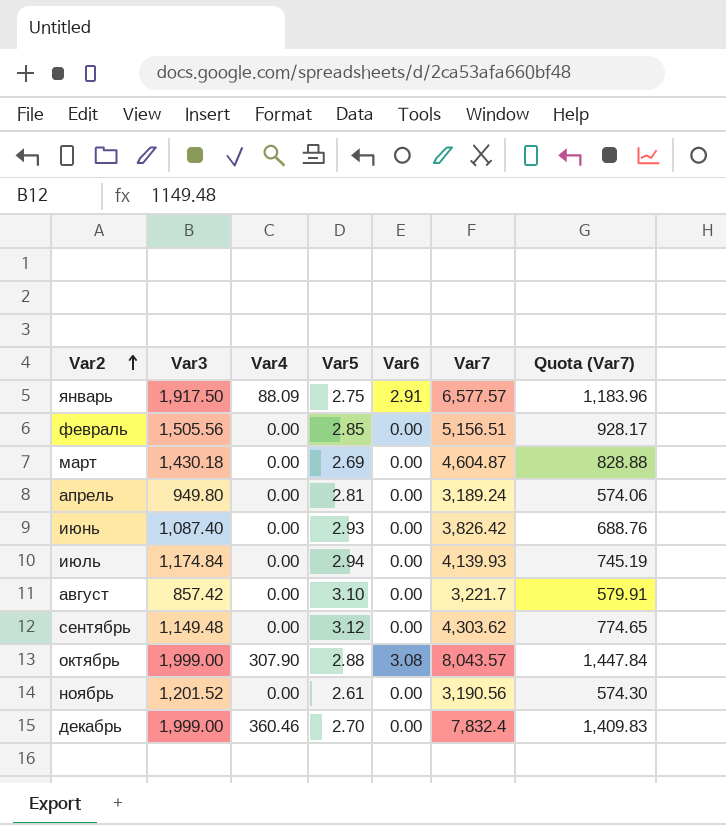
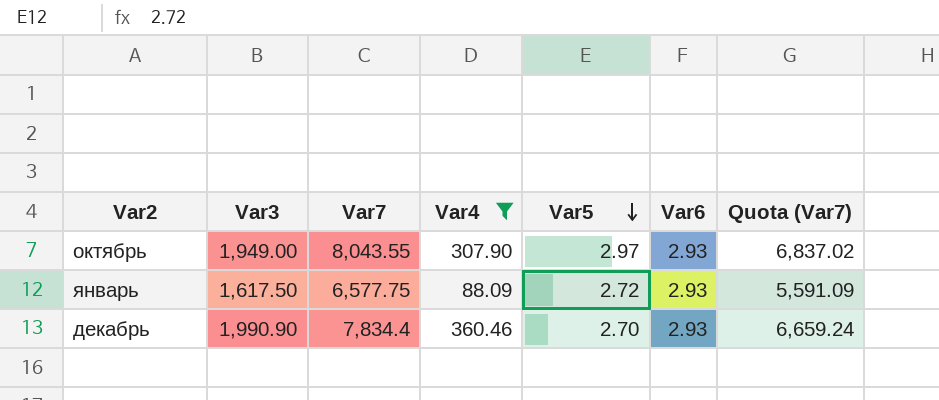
filter: none -> Var4 != 0.00
row order: Var2 ascending -> Var5 descending
column Var7 | position: 6 -> 3
column Quota (Var7) | formula: [Var7] * 0.18 -> [Var7] * 0.85
октябрь | Var3: 1,999.00 -> 1,949.00
октябрь | Var7: 8,043.57 -> 8,043.55
октябрь | Var5: 2.88 -> 2.97
октябрь | Var6: 3.08 -> 2.93
январь | Var3: 1,917.50 -> 1,617.50
январь | Var7: 6,577.57 -> 6,577.75
январь | Var5: 2.75 -> 2.72
январь | Var6: 2.91 -> 2.93
декабрь | Var3: 1,999.00 -> 1,990.90
декабрь | Var7: 7,832.4 -> 7,834.4
декабрь | Var6: 0.00 -> 2.93

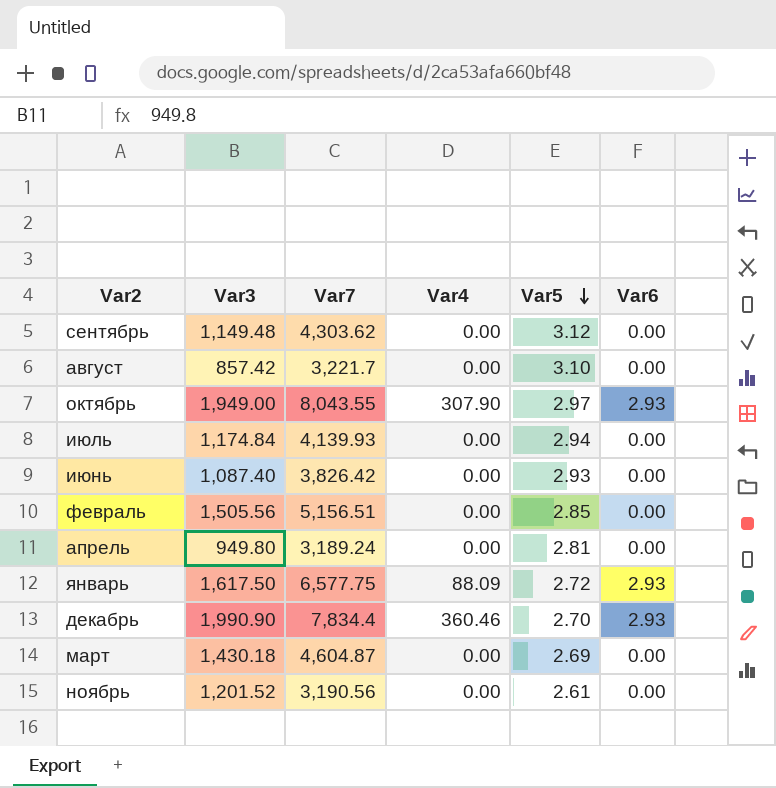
filter: Var4 != 0.00 -> none
column Quota (Var7) | formula: [Var7] * 0.85 -> none

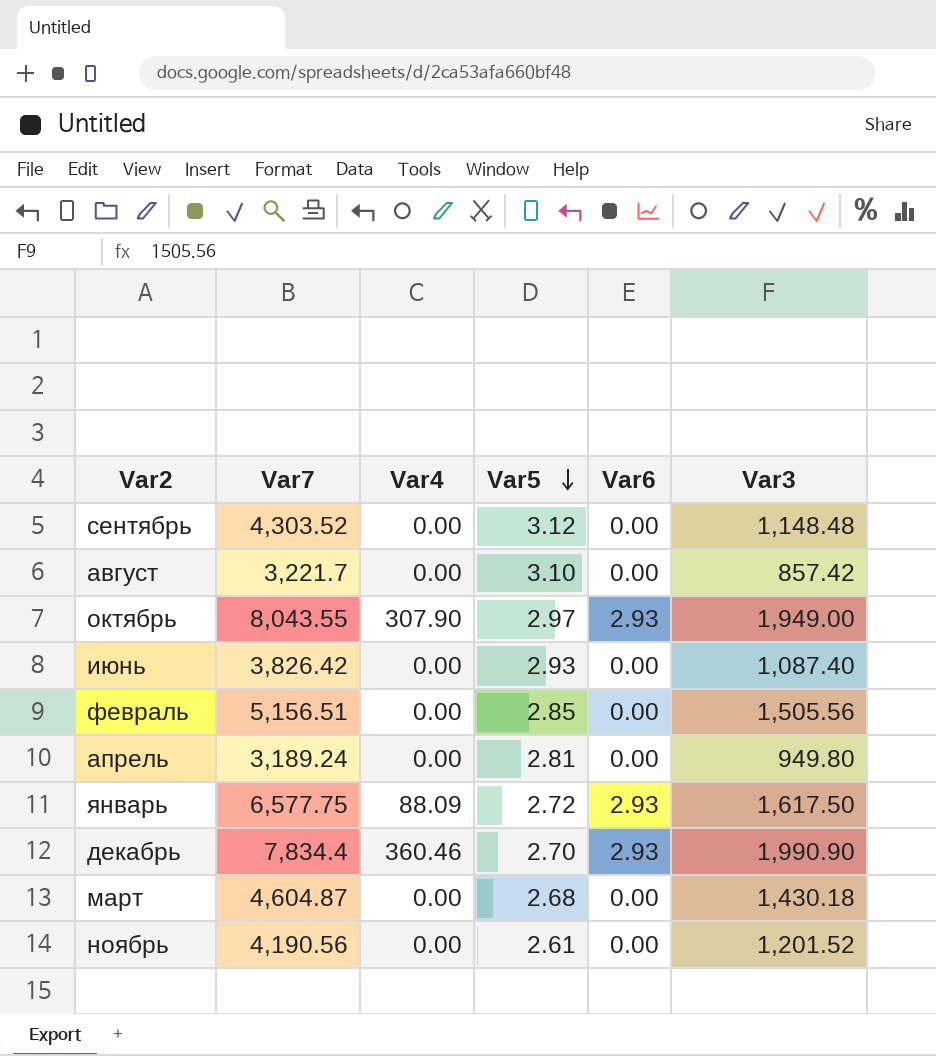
column Var3 | position: 2 -> 6
row июль: 1,174.84 | 4,139.93 | 0.00 | 2.94 | 0.00 -> none
сентябрь | Var7: 4,303.62 -> 4,303.52
сентябрь | Var3: 1,149.48 -> 1,148.48
март | Var5: 2.69 -> 2.68
ноябрь | Var7: 3,190.56 -> 4,190.56

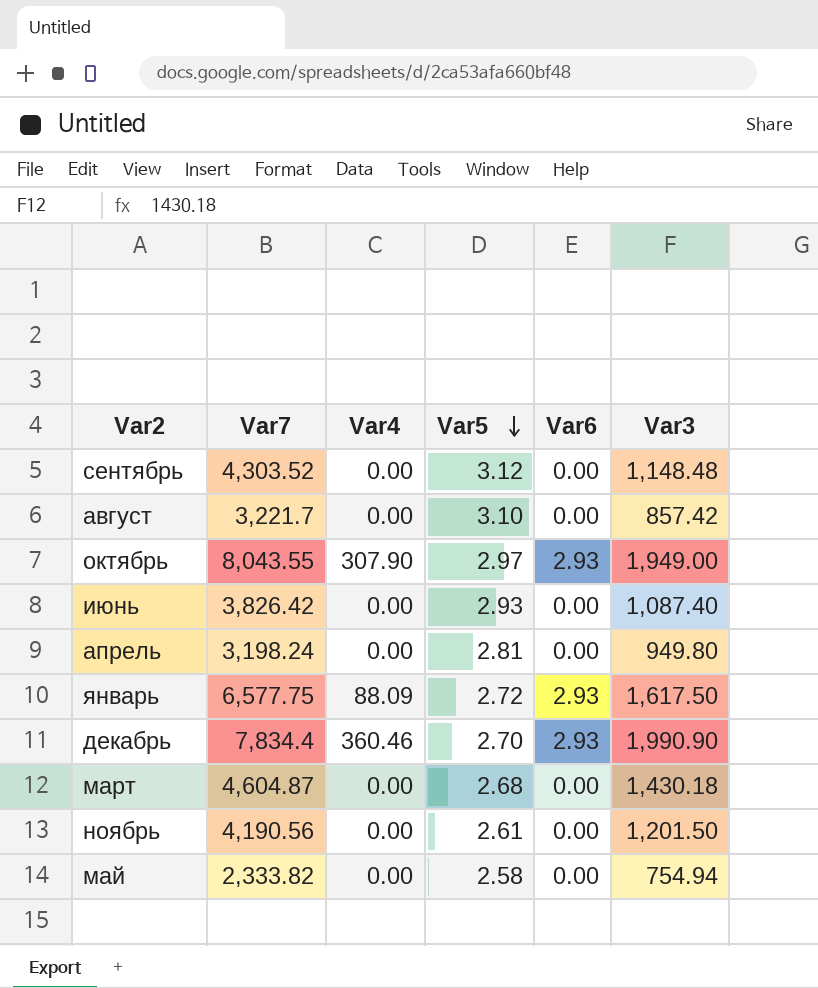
row февраль: 5,156.51 | 0.00 | 2.85 | 0.00 | 1,505.56 -> none
апрель | Var7: 3,189.24 -> 3,198.24
ноябрь | Var3: 1,201.52 -> 1,201.50
row май: none -> 2,333.82 | 0.00 | 2.58 | 0.00 | 754.94

